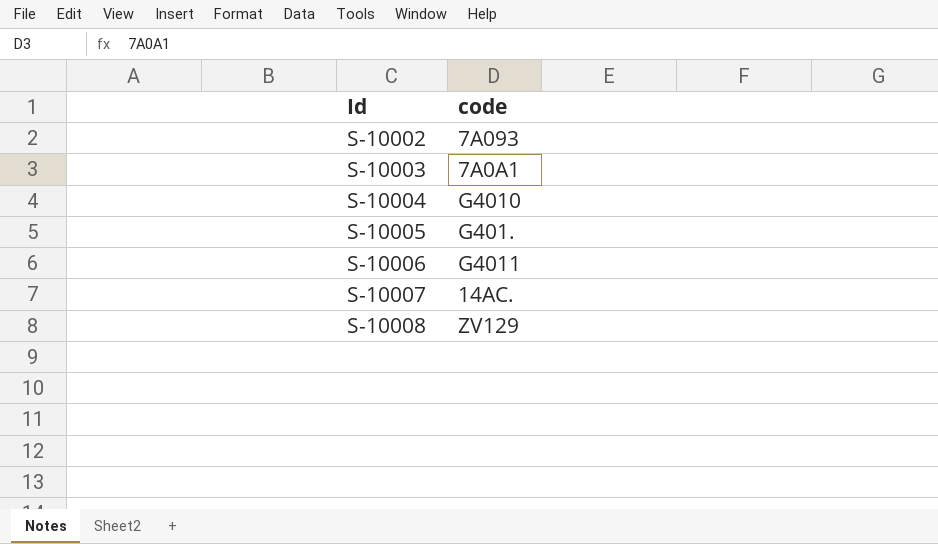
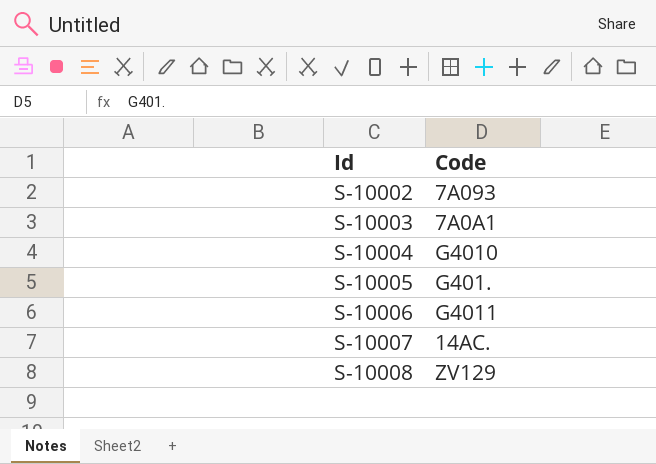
column name: code -> Code

